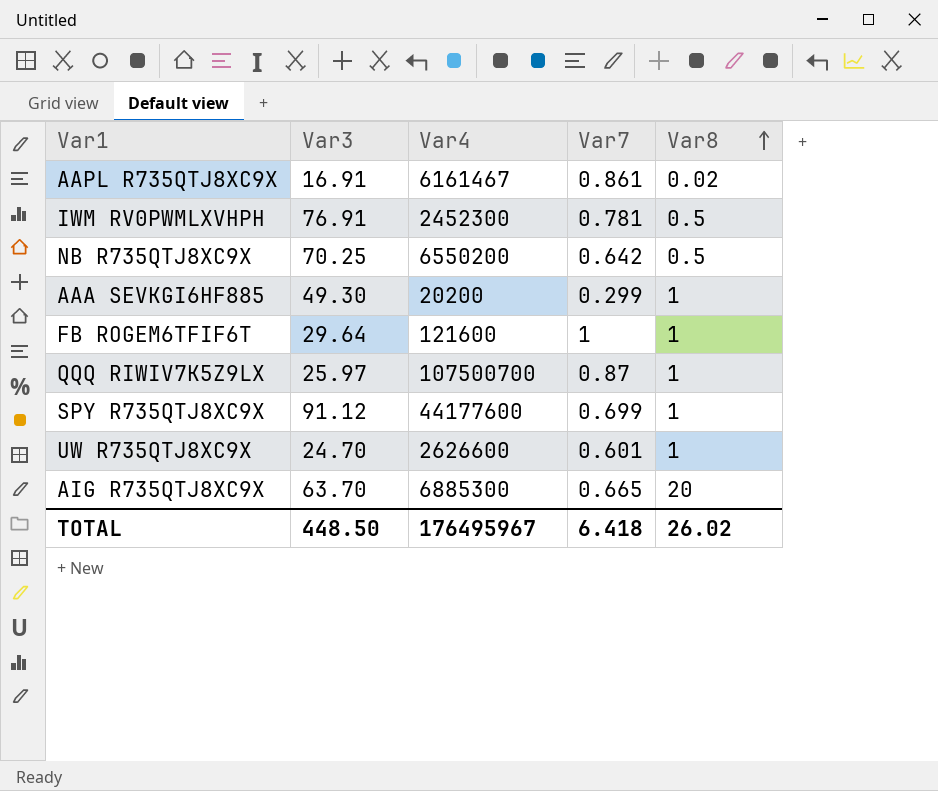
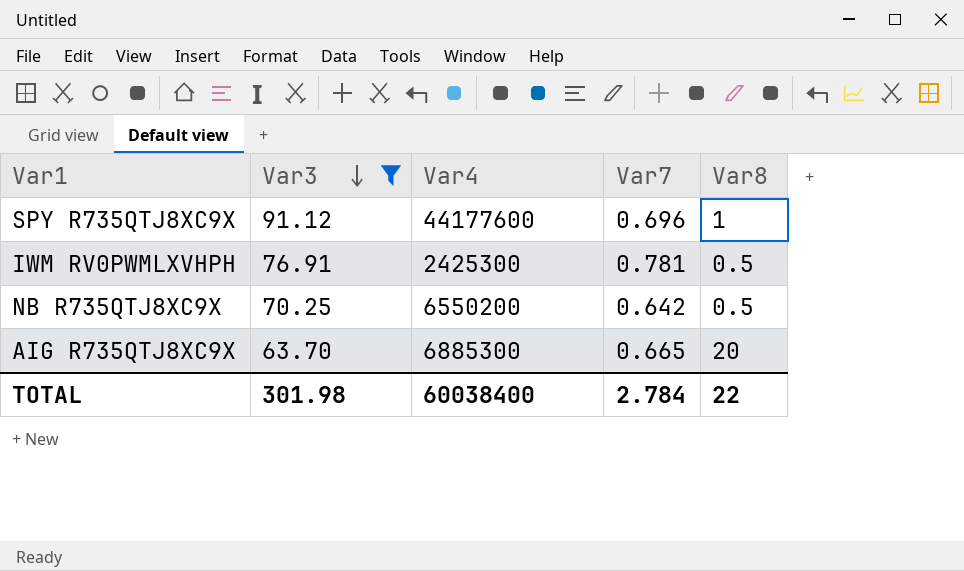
filter: none -> Var3 >= 63.70
row order: Var8 ascending -> Var3 descending
SPY R735QTJ8XC9X | Var7: 0.699 -> 0.696
IWM RV0PWMLXVHPH | Var4: 2452300 -> 2425300
TOTAL | Var3: 448.50 -> 301.98
TOTAL | Var4: 176495967 -> 60038400
TOTAL | Var7: 6.418 -> 2.784
TOTAL | Var8: 26.02 -> 22

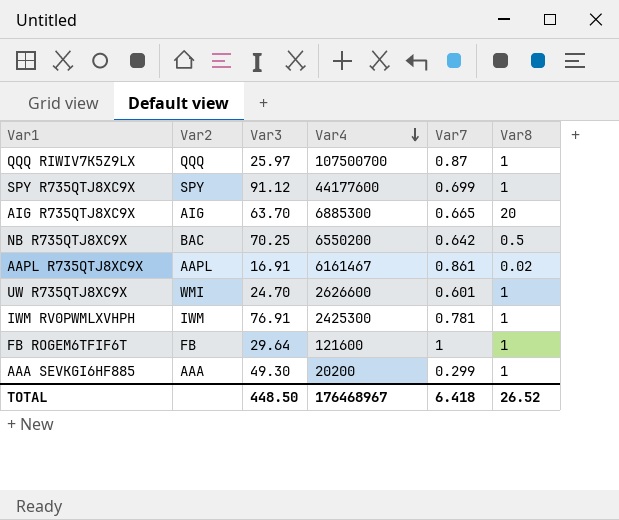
filter: Var3 >= 63.70 -> none
row order: Var3 descending -> Var4 descending
column Var2 | position: none -> 2
SPY R735QTJ8XC9X | Var7: 0.696 -> 0.699
IWM RV0PWMLXVHPH | Var8: 0.5 -> 1
TOTAL | Var3: 301.98 -> 448.50
TOTAL | Var4: 60038400 -> 176468967
TOTAL | Var7: 2.784 -> 6.418
TOTAL | Var8: 22 -> 26.52

